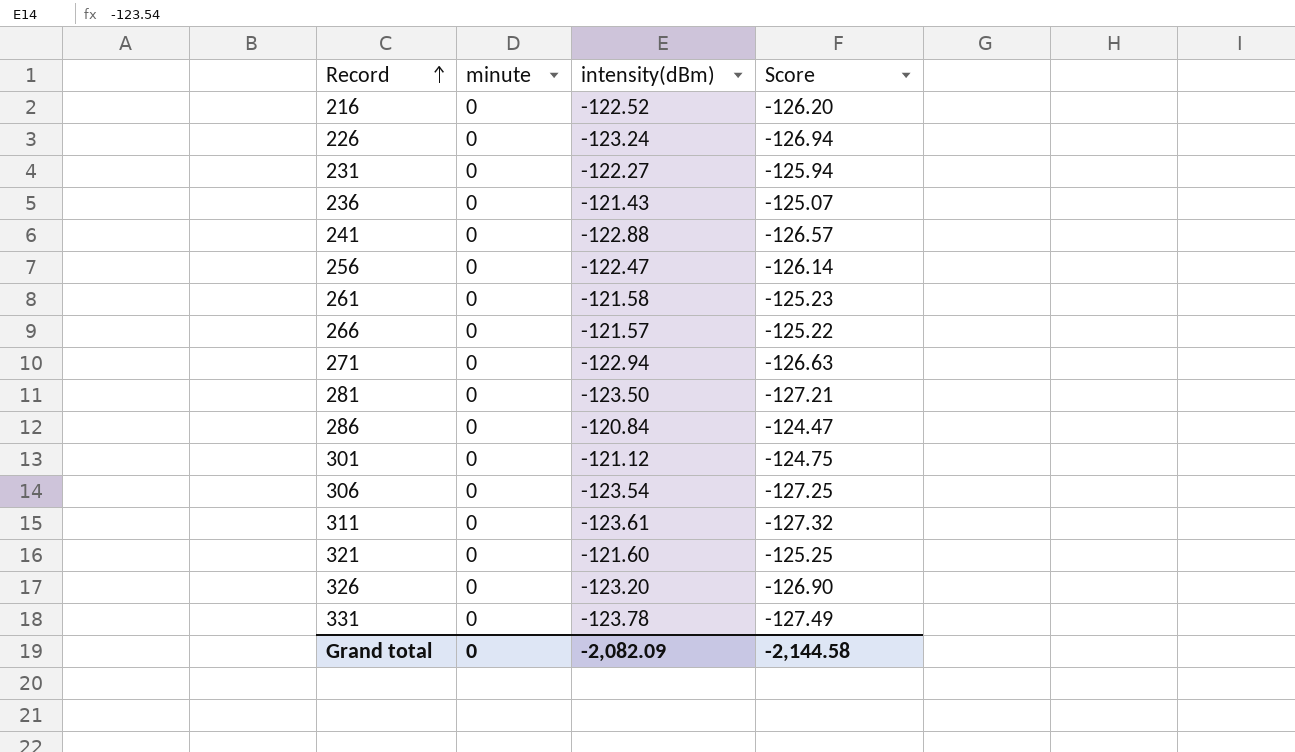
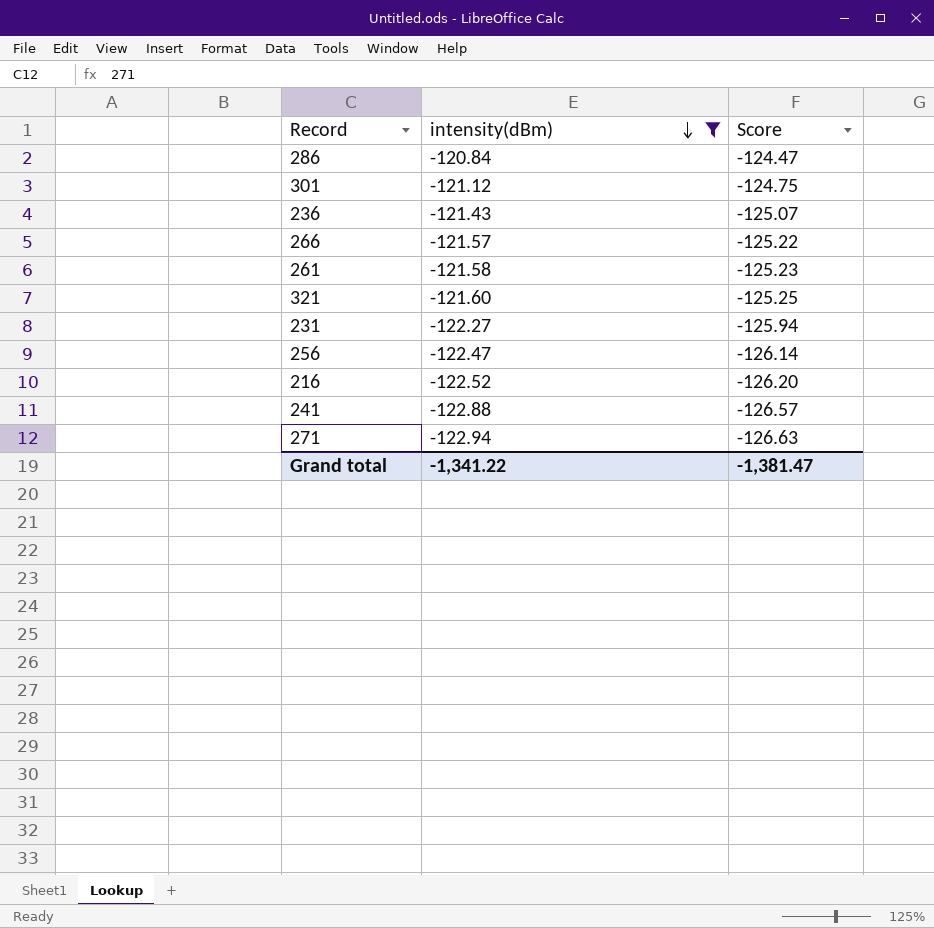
filter: none -> intensity(dBm) >= -122.94
row order: Record ascending -> intensity(dBm) descending
column minute | position: 2 -> none
Grand total | intensity(dBm): -2,082.09 -> -1,341.22
Grand total | Score: -2,144.58 -> -1,381.47

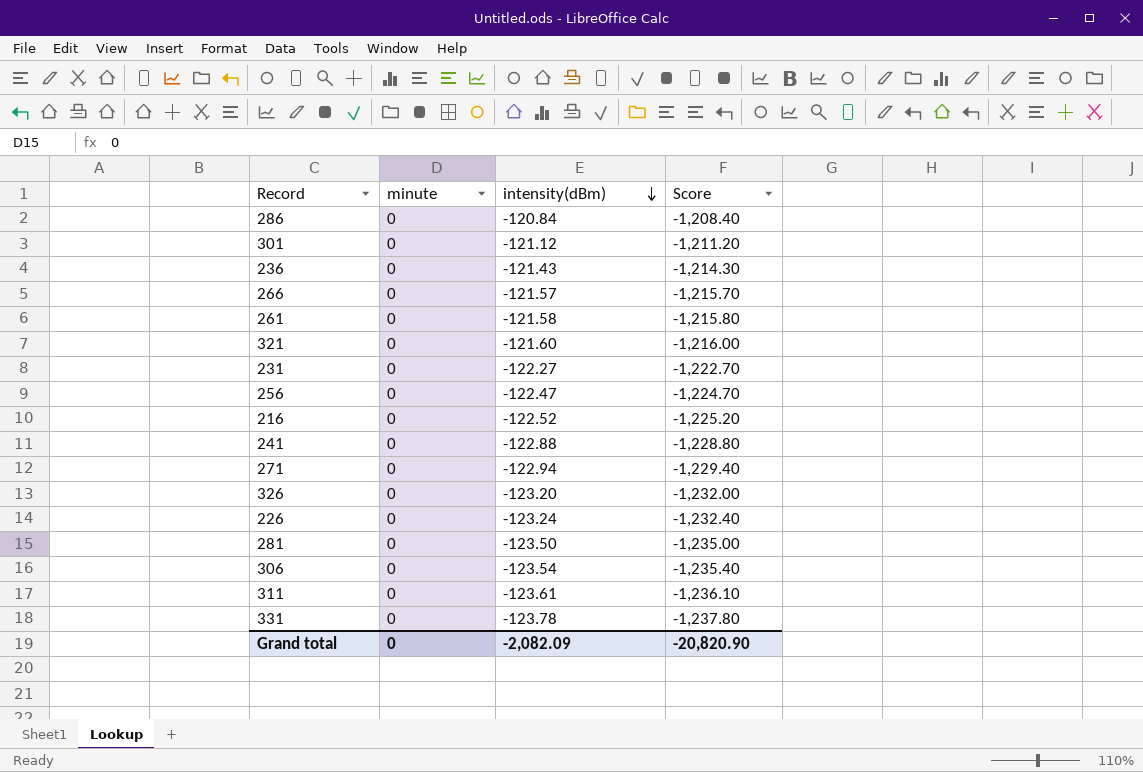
filter: intensity(dBm) >= -122.94 -> none
column minute | position: none -> 2
column Score | formula: [intensity(dBm)] * 1.03 -> [intensity(dBm)] * 10
Grand total | intensity(dBm): -1,341.22 -> -2,082.09
Grand total | Score: -1,381.47 -> -20,820.90

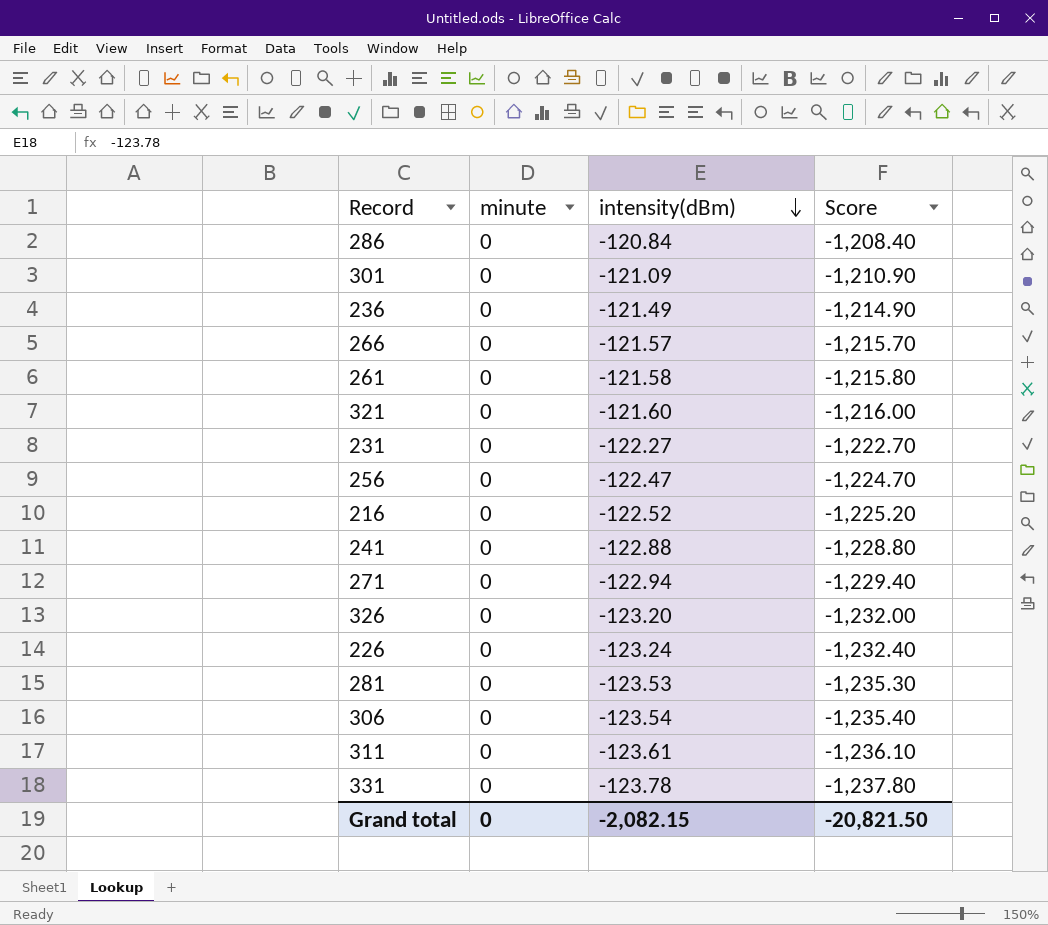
301 | intensity(dBm): -121.12 -> -121.09
301 | Score: -1,211.20 -> -1,210.90
236 | intensity(dBm): -121.43 -> -121.49
236 | Score: -1,214.30 -> -1,214.90
281 | intensity(dBm): -123.50 -> -123.53
281 | Score: -1,235.00 -> -1,235.30
Grand total | intensity(dBm): -2,082.09 -> -2,082.15
Grand total | Score: -20,820.90 -> -20,821.50

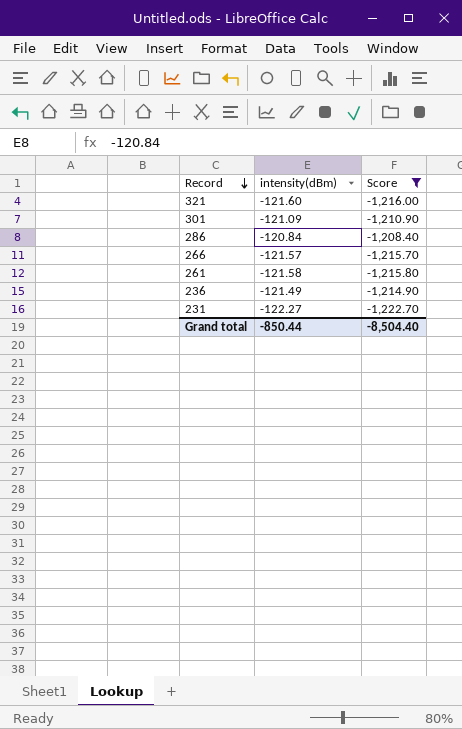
filter: none -> Score >= -1,222.70
row order: intensity(dBm) descending -> Record descending
column minute | position: 2 -> none
Grand total | intensity(dBm): -2,082.15 -> -850.44
Grand total | Score: -20,821.50 -> -8,504.40

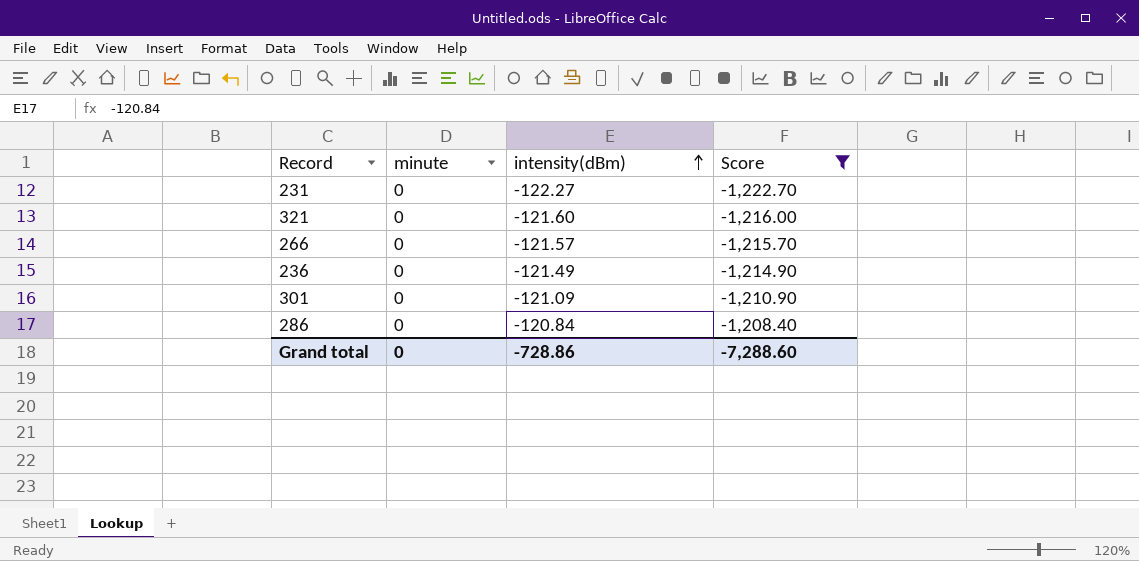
row order: Record descending -> intensity(dBm) ascending
column minute | position: none -> 2
row 261: -121.58 | -1,215.80 -> none
Grand total | intensity(dBm): -850.44 -> -728.86
Grand total | Score: -8,504.40 -> -7,288.60

